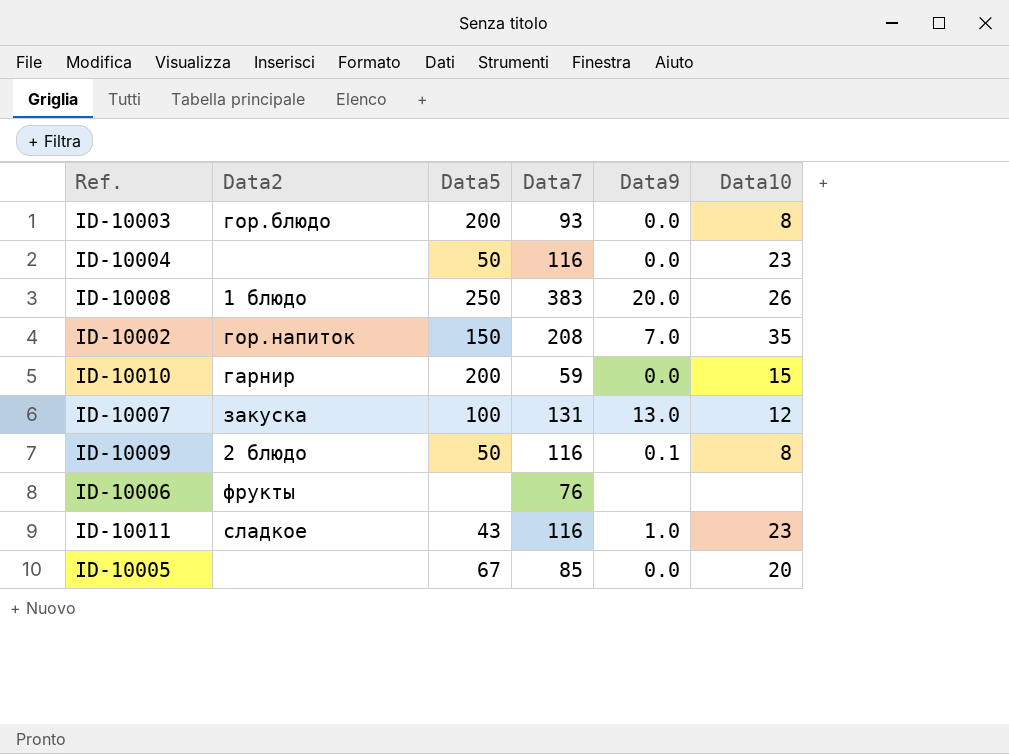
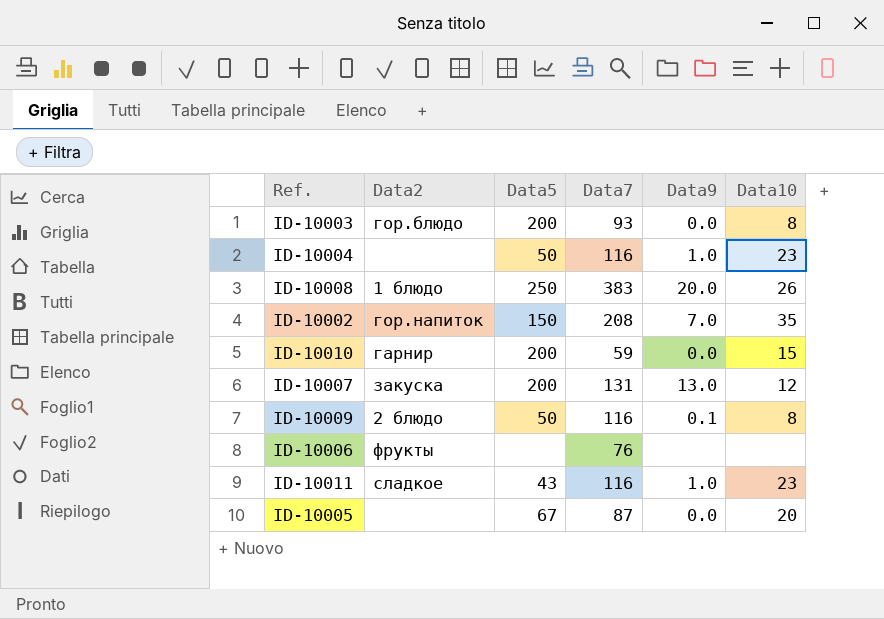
ID-10004 | Data9: 0.0 -> 1.0
ID-10007 | Data5: 100 -> 200
ID-10005 | Data7: 85 -> 87

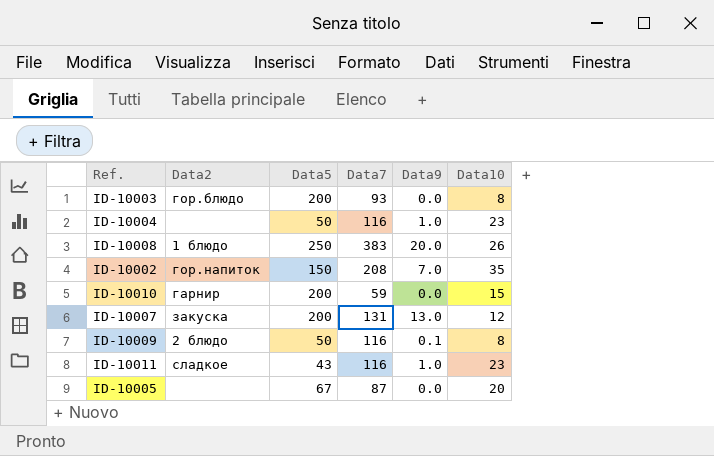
row ID-10006: фрукты | none | 76 | none | none -> none

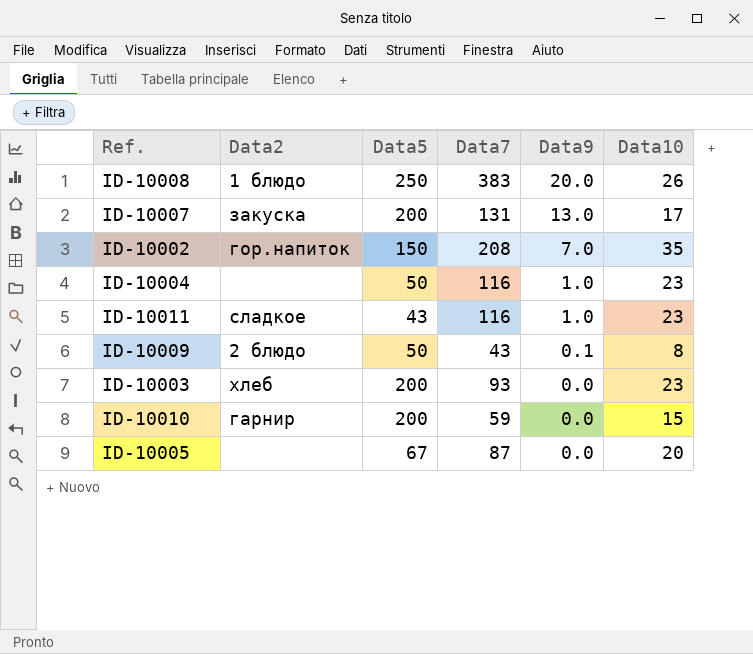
row order: none -> Data9 descending
ID-10007 | Data10: 12 -> 17
ID-10009 | Data7: 116 -> 43
ID-10003 | Data2: гор.блюдо -> хлеб
ID-10003 | Data10: 8 -> 23

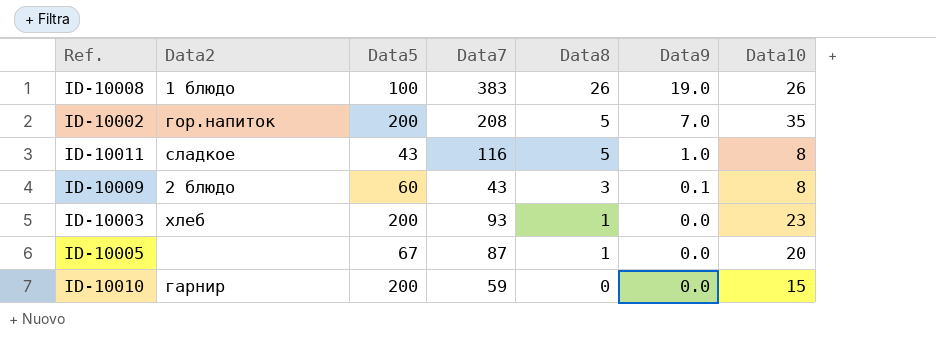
row order: Data9 descending -> Data8 descending
column Data8 | position: none -> 5
row ID-10007: закуска | 200 | 131 | 13.0 | 17 -> none
row ID-10004: none | 50 | 116 | 1.0 | 23 -> none
ID-10008 | Data5: 250 -> 100
ID-10008 | Data9: 20.0 -> 19.0
ID-10002 | Data5: 150 -> 200
ID-10011 | Data10: 23 -> 8
ID-10009 | Data5: 50 -> 60

